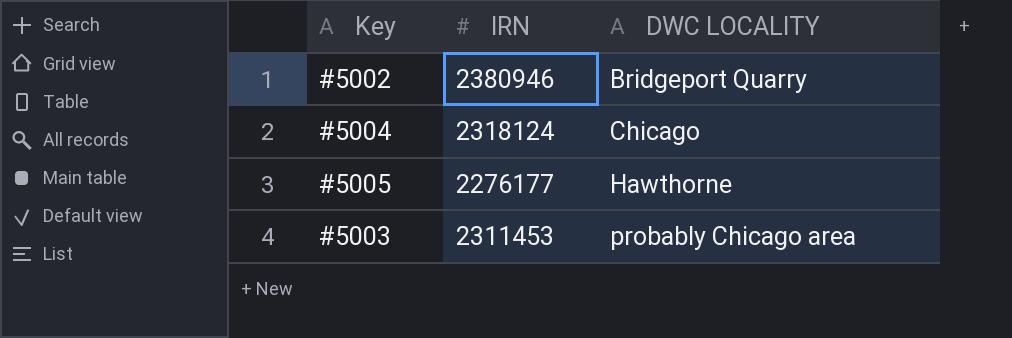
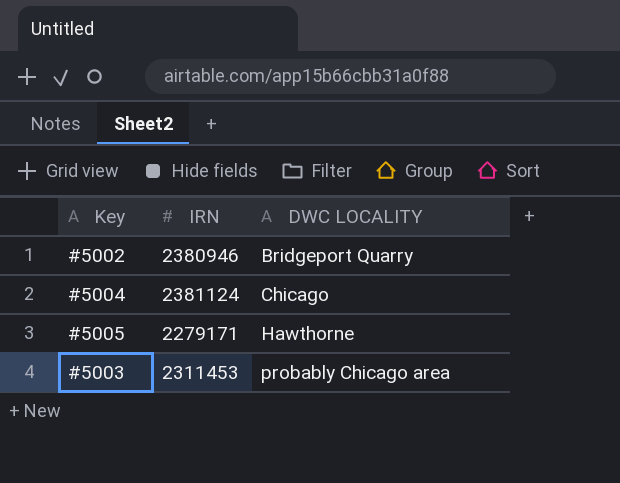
#5004 | IRN: 2318124 -> 2381124
#5005 | IRN: 2276177 -> 2279171

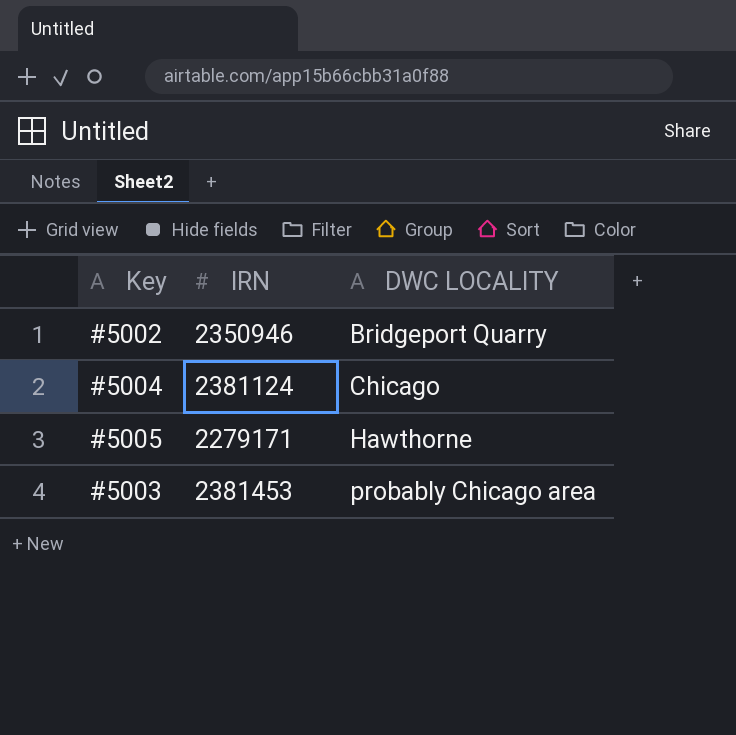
#5002 | IRN: 2380946 -> 2350946
#5003 | IRN: 2311453 -> 2381453

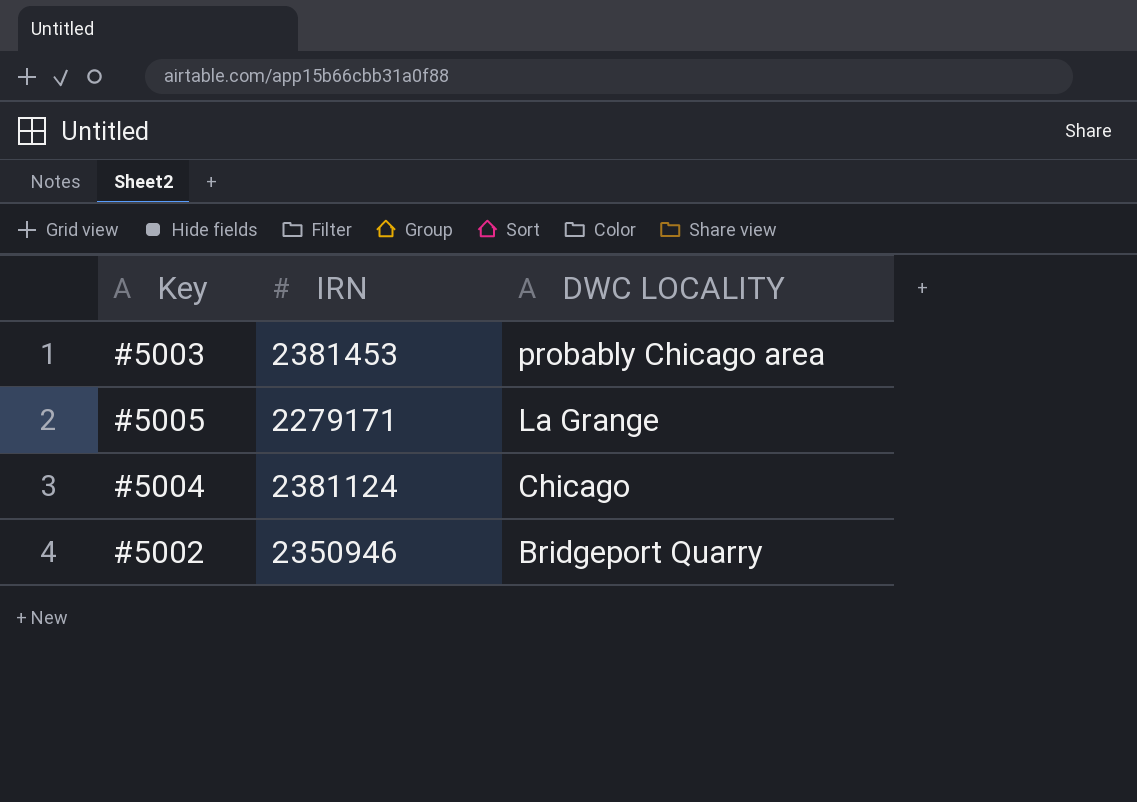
row order: DWC LOCALITY ascending -> DWC LOCALITY descending
#5005 | DWC LOCALITY: Hawthorne -> La Grange

